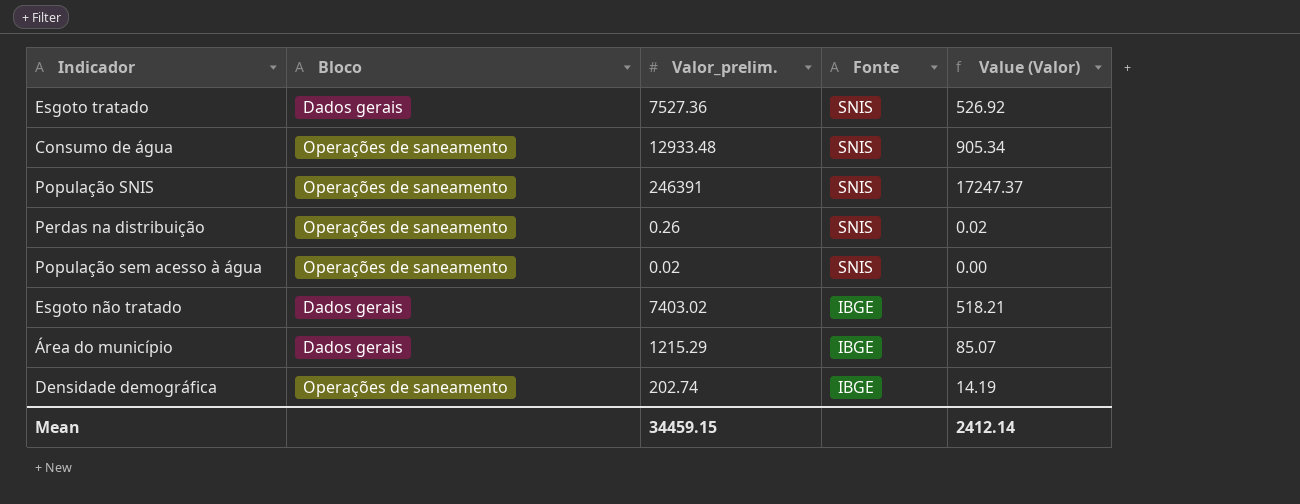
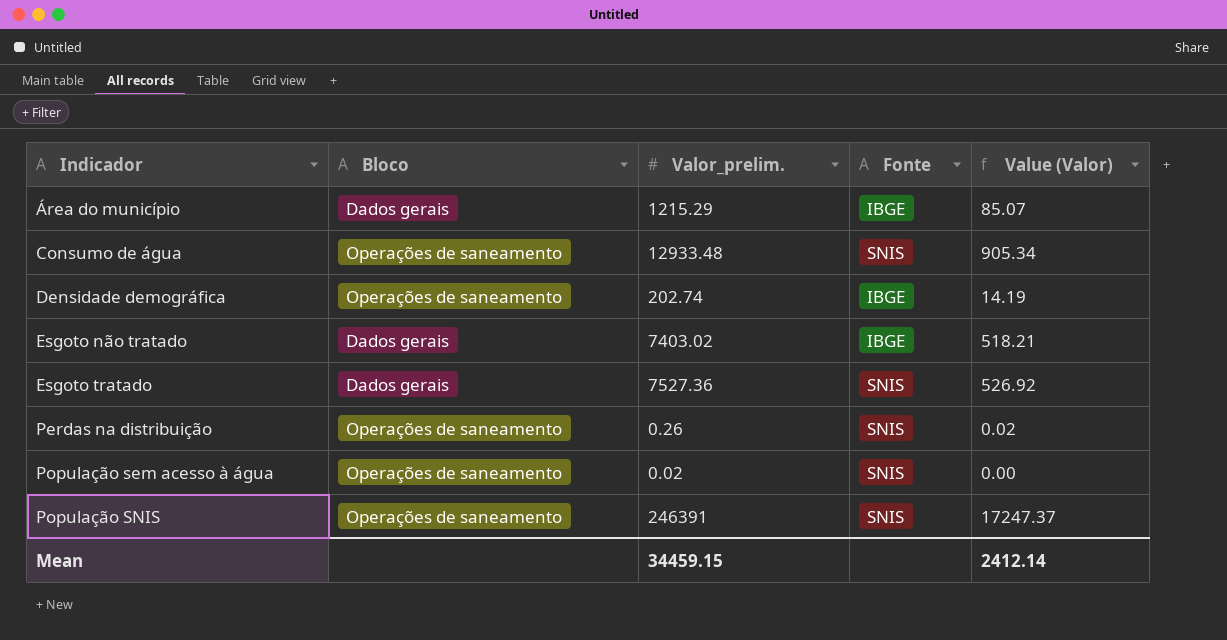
row order: Fonte descending -> Indicador ascending

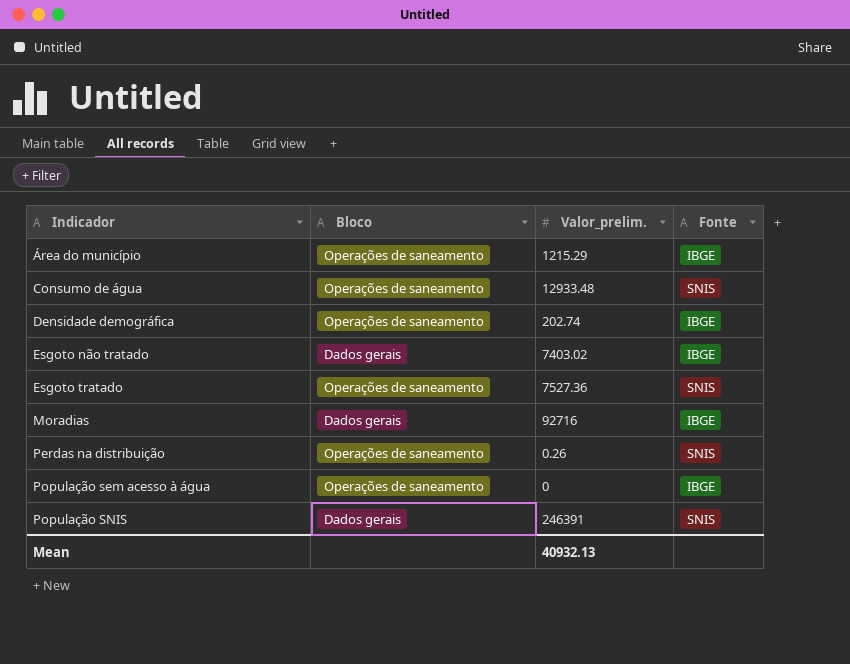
column Value (Valor) | formula: [Valor_prelim.] * 0.07 -> none
Área do município | Bloco: Dados gerais -> Operações de saneamento
Esgoto tratado | Bloco: Dados gerais -> Operações de saneamento
row Moradias: none -> Dados gerais | 92716 | IBGE
População sem acesso à água | Valor_prelim.: 0.02 -> 0
População sem acesso à água | Fonte: SNIS -> IBGE
População SNIS | Bloco: Operações de saneamento -> Dados gerais
Mean | Valor_prelim.: 34459.15 -> 40932.13

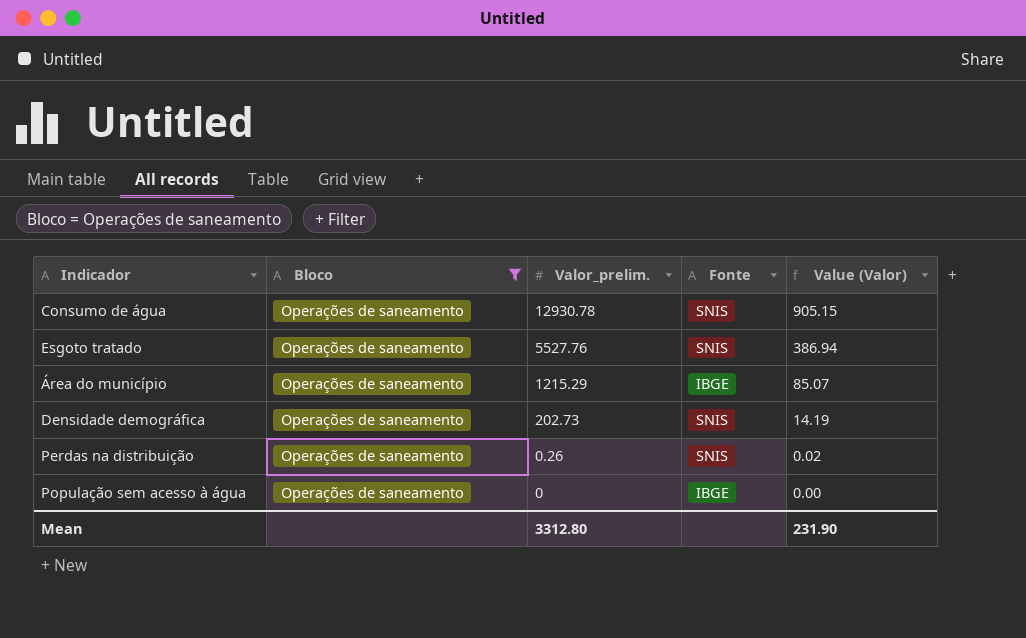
filter: none -> Bloco = Operações de saneamento
row order: Indicador ascending -> Valor_prelim. descending
column Value (Valor) | formula: none -> [Valor_prelim.] * 0.07
Consumo de água | Valor_prelim.: 12933.48 -> 12930.78
Esgoto tratado | Valor_prelim.: 7527.36 -> 5527.76
Densidade demográfica | Valor_prelim.: 202.74 -> 202.73
Densidade demográfica | Fonte: IBGE -> SNIS
Mean | Valor_prelim.: 40932.13 -> 3312.80

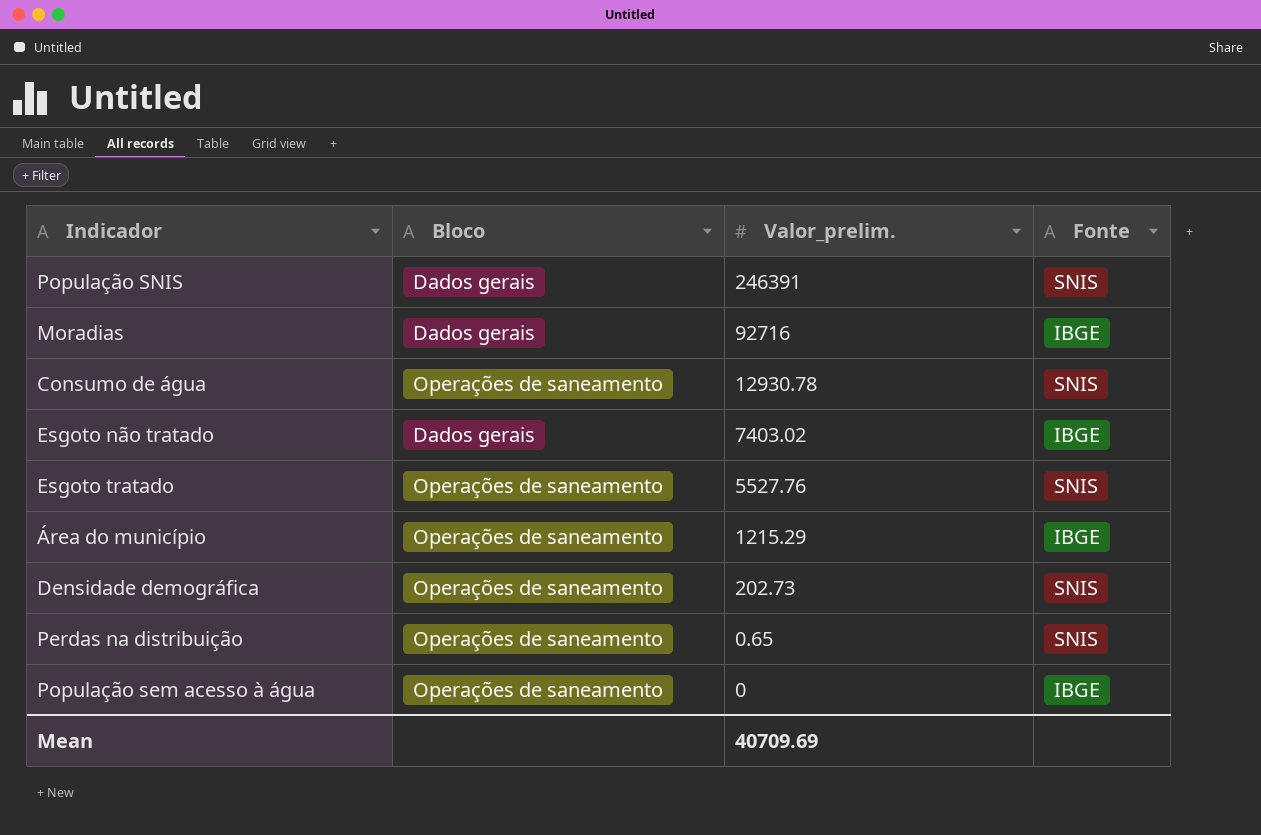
filter: Bloco = Operações de saneamento -> none
column Value (Valor) | formula: [Valor_prelim.] * 0.07 -> none
Perdas na distribuição | Valor_prelim.: 0.26 -> 0.65
Mean | Valor_prelim.: 3312.80 -> 40709.69

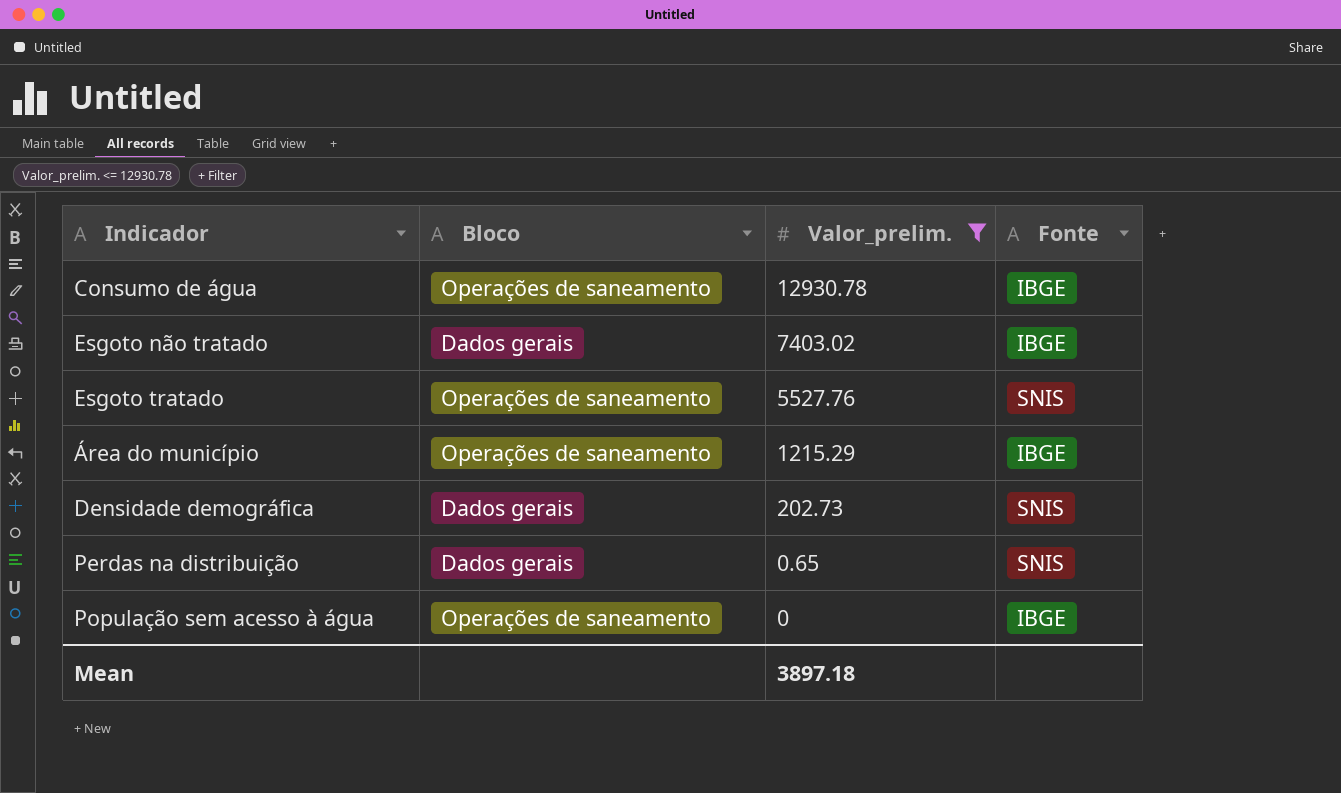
filter: none -> Valor_prelim. <= 12930.78
Consumo de água | Fonte: SNIS -> IBGE
Densidade demográfica | Bloco: Operações de saneamento -> Dados gerais
Perdas na distribuição | Bloco: Operações de saneamento -> Dados gerais
Mean | Valor_prelim.: 40709.69 -> 3897.18

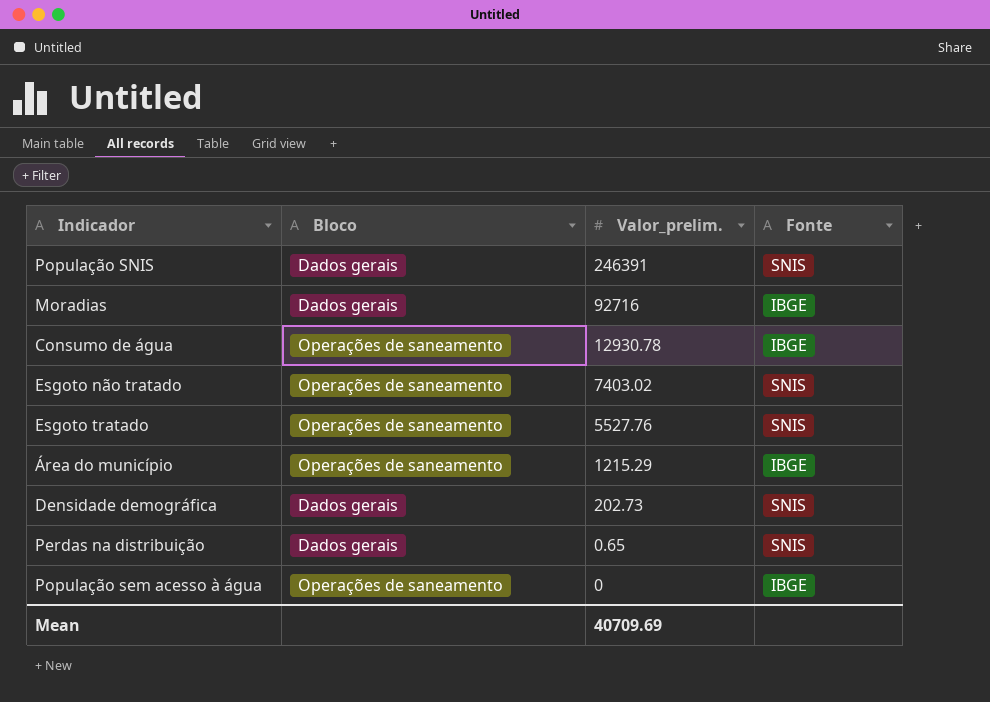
filter: Valor_prelim. <= 12930.78 -> none
Esgoto não tratado | Bloco: Dados gerais -> Operações de saneamento
Esgoto não tratado | Fonte: IBGE -> SNIS
Mean | Valor_prelim.: 3897.18 -> 40709.69

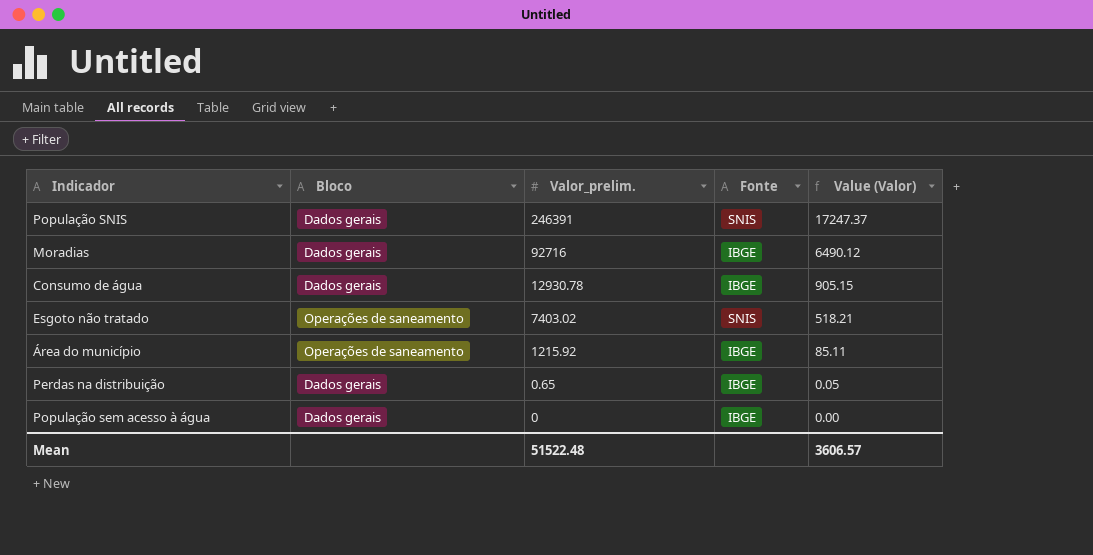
column Value (Valor) | formula: none -> [Valor_prelim.] * 0.07
row Esgoto tratado: Operações de saneamento | 5527.76 | SNIS -> none
row Densidade demográfica: Dados gerais | 202.73 | SNIS -> none
Consumo de água | Bloco: Operações de saneamento -> Dados gerais
Área do município | Valor_prelim.: 1215.29 -> 1215.92
Perdas na distribuição | Fonte: SNIS -> IBGE
População sem acesso à água | Bloco: Operações de saneamento -> Dados gerais
Mean | Valor_prelim.: 40709.69 -> 51522.48

